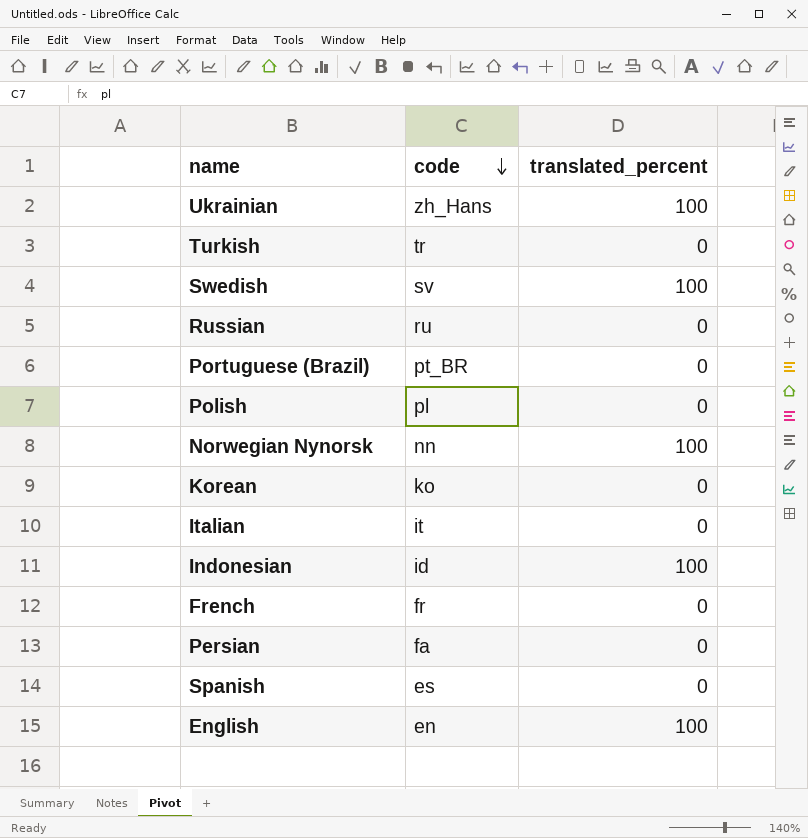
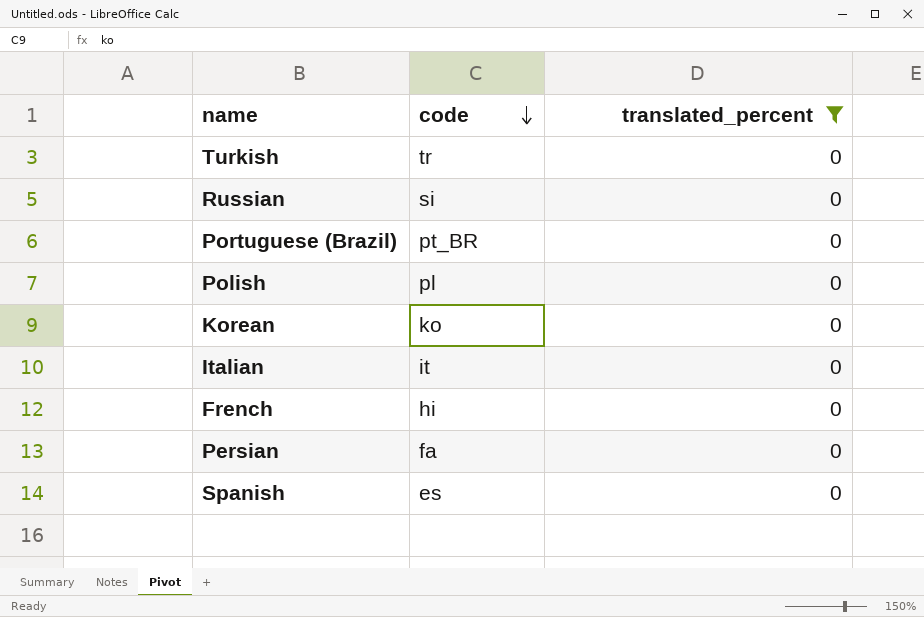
filter: none -> translated_percent = 0
Russian | code: ru -> si
French | code: fr -> hi

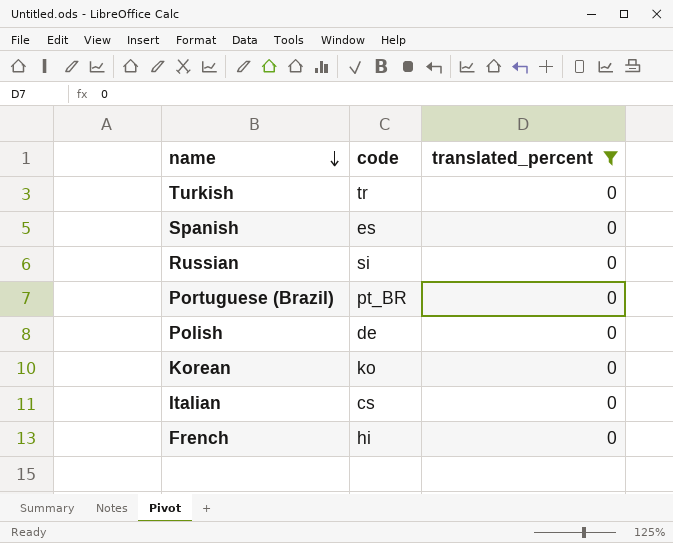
row order: code descending -> name descending
row Persian: fa | 0 -> none
Polish | code: pl -> de
Italian | code: it -> cs

